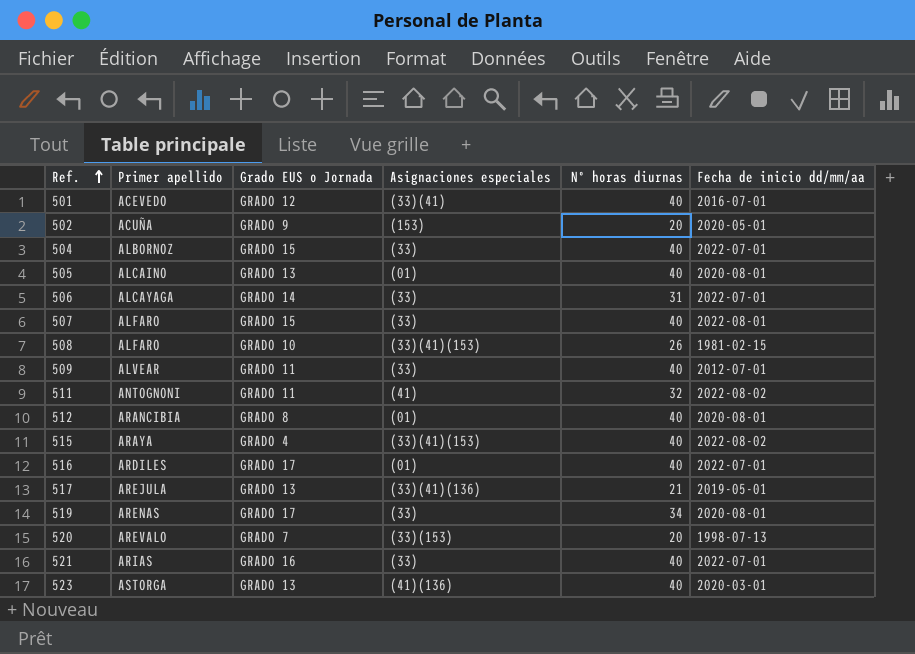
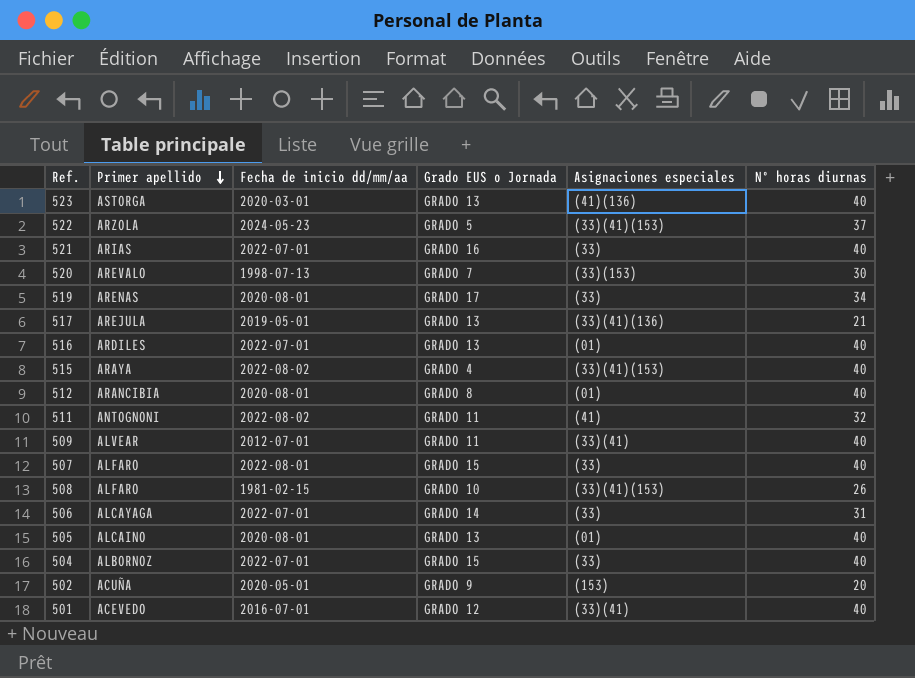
row order: Ref. ascending -> Primer apellido descending
column Fecha de inicio dd/mm/aa | position: 6 -> 3
row 522: none -> ARZOLA | 2024-05-23 | GRADO 5 | (33)(41)(153) | 37
520 | Nº horas diurnas: 20 -> 30
516 | Grado EUS o Jornada: GRADO 17 -> GRADO 13
509 | Asignaciones especiales: (33) -> (33)(41)

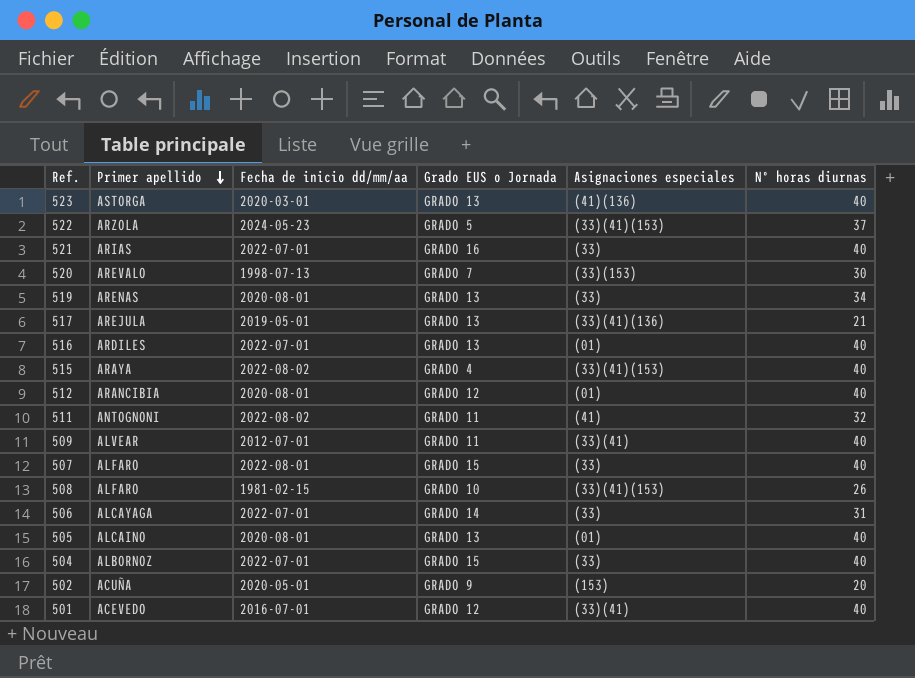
519 | Grado EUS o Jornada: GRADO 17 -> GRADO 13
512 | Grado EUS o Jornada: GRADO 8 -> GRADO 12

